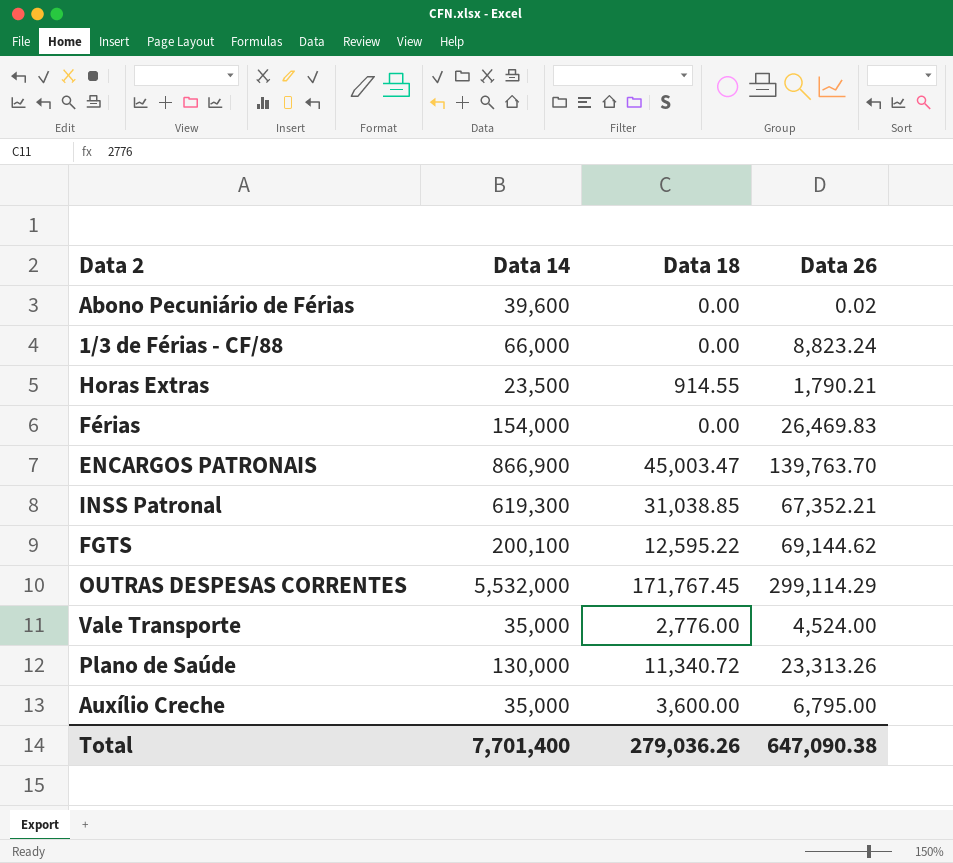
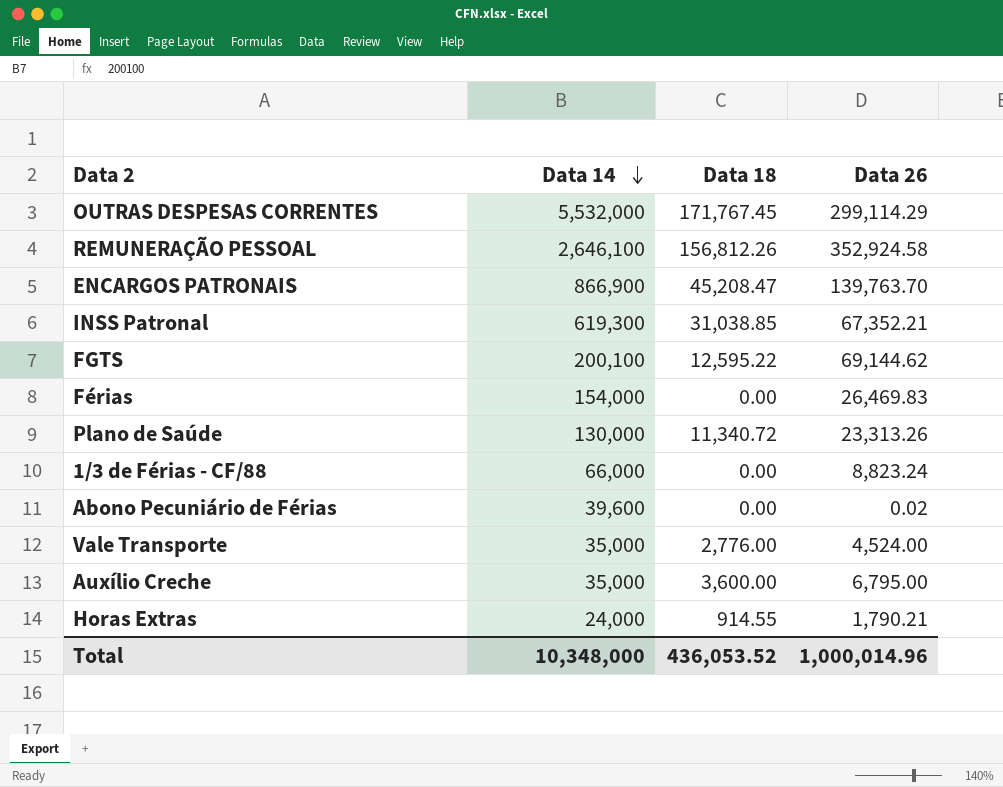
row order: none -> Data 14 descending
row REMUNERAÇÃO PESSOAL: none -> 2,646,100 | 156,812.26 | 352,924.58
ENCARGOS PATRONAIS | Data 18: 45,003.47 -> 45,208.47
Horas Extras | Data 14: 23,500 -> 24,000
Total | Data 14: 7,701,400 -> 10,348,000
Total | Data 18: 279,036.26 -> 436,053.52
Total | Data 26: 647,090.38 -> 1,000,014.96

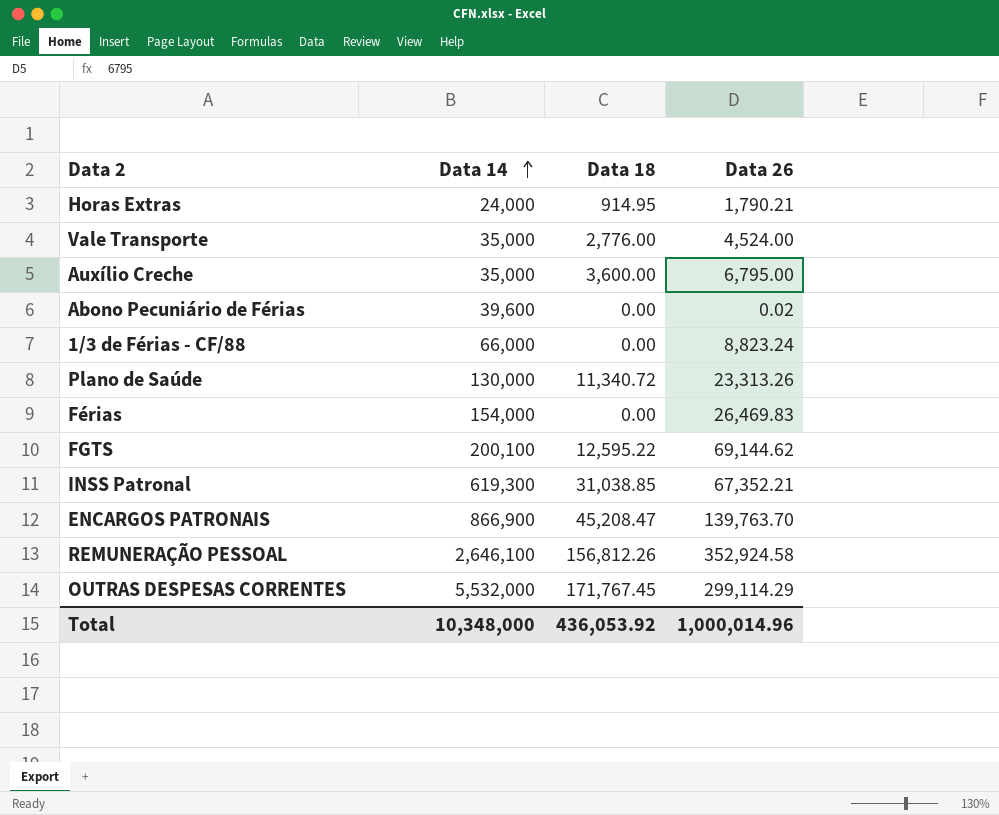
row order: Data 14 descending -> Data 14 ascending
Horas Extras | Data 18: 914.55 -> 914.95
Total | Data 18: 436,053.52 -> 436,053.92

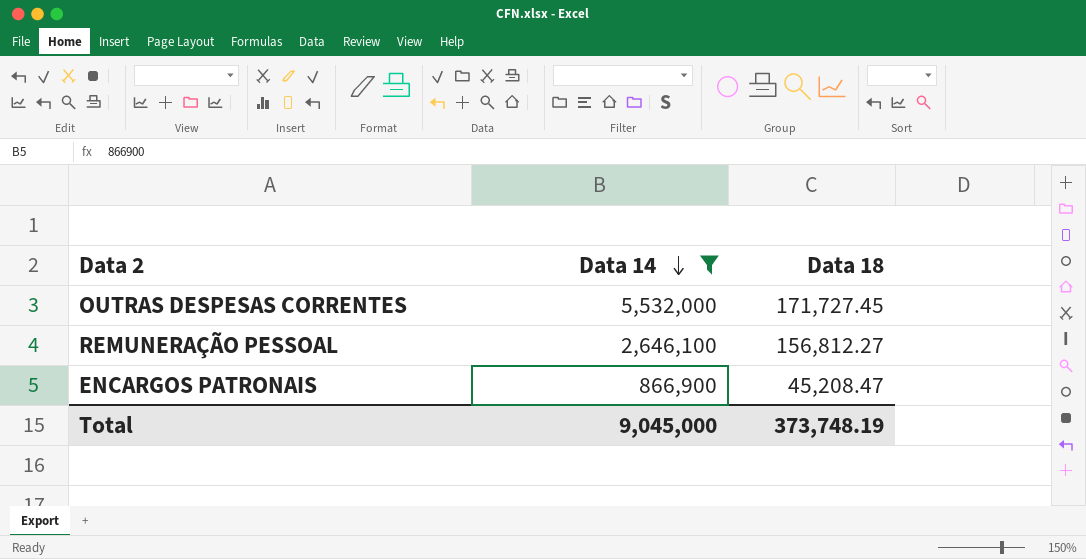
filter: none -> Data 14 >= 866,900
row order: Data 14 ascending -> Data 14 descending
column Data 26 | position: 4 -> none
OUTRAS DESPESAS CORRENTES | Data 18: 171,767.45 -> 171,727.45
REMUNERAÇÃO PESSOAL | Data 18: 156,812.26 -> 156,812.27
Total | Data 14: 10,348,000 -> 9,045,000
Total | Data 18: 436,053.92 -> 373,748.19

